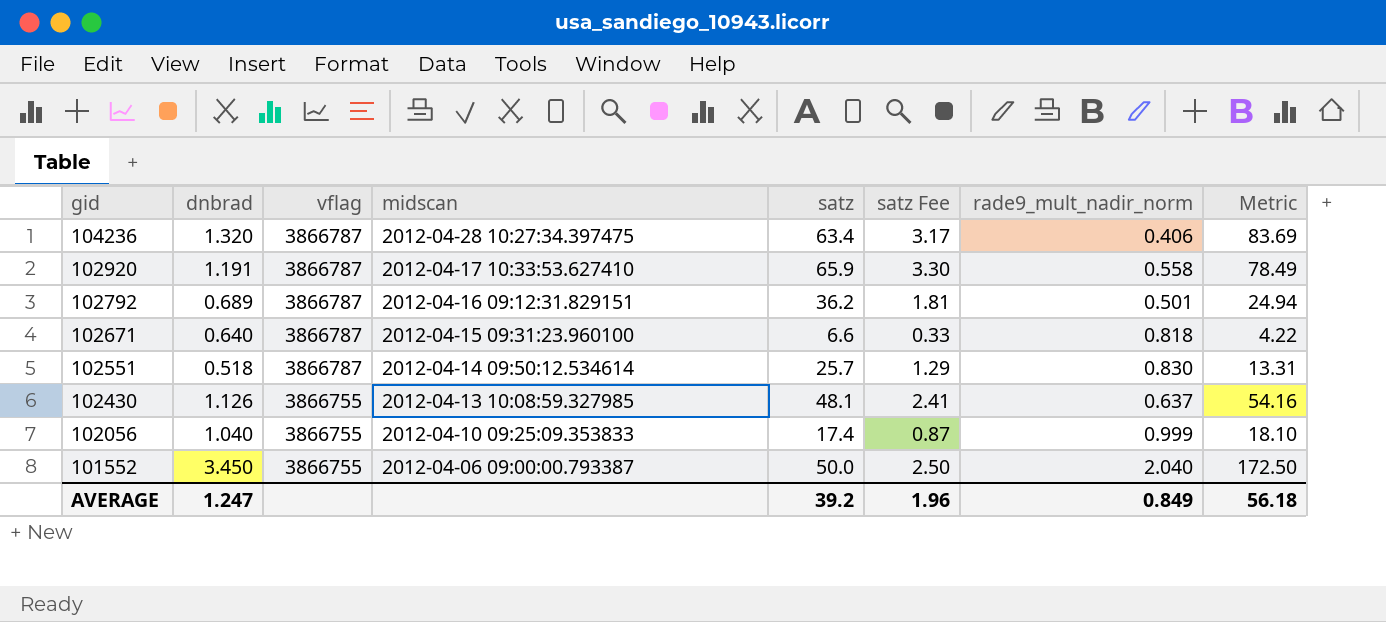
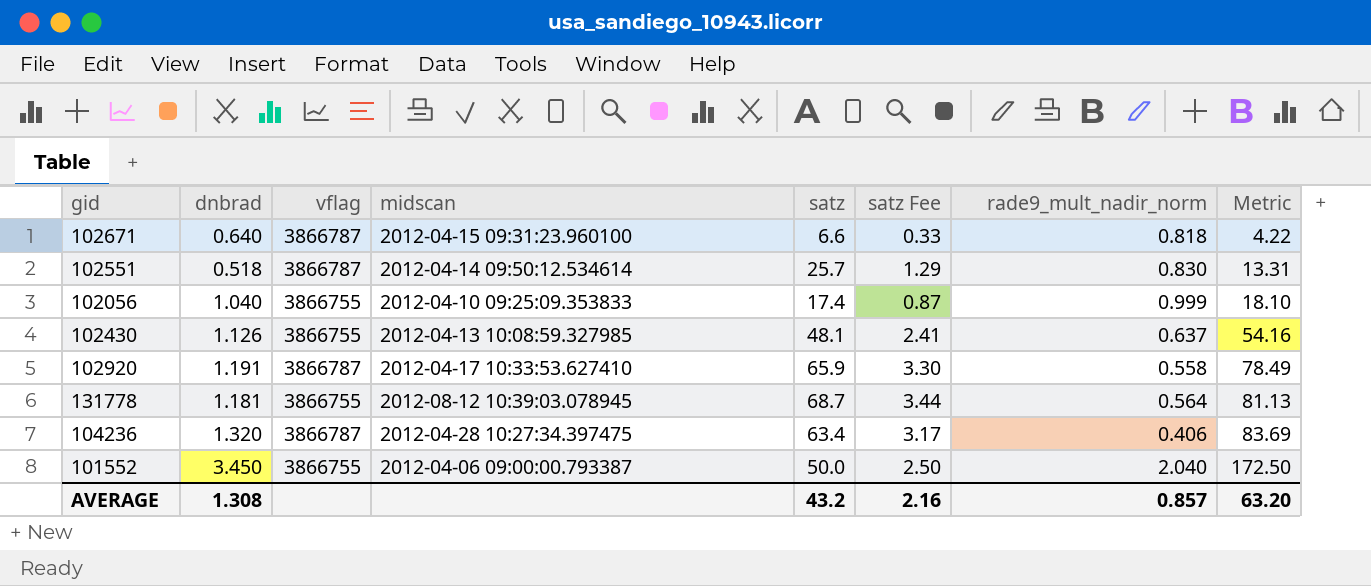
row order: gid descending -> Metric ascending
row 102792: 0.689 | 3866787 | 2012-04-16 09:12:31.829151 | 36.2 | 1.81 | 0.501 | 24.94 -> none
row 131778: none -> 1.181 | 3866755 | 2012-08-12 10:39:03.078945 | 68.7 | 3.44 | 0.564 | 81.13
AVERAGE | dnbrad: 1.247 -> 1.308
AVERAGE | satz: 39.2 -> 43.2
AVERAGE | satz Fee: 1.96 -> 2.16
AVERAGE | rade9_mult_nadir_norm: 0.849 -> 0.857
AVERAGE | Metric: 56.18 -> 63.20

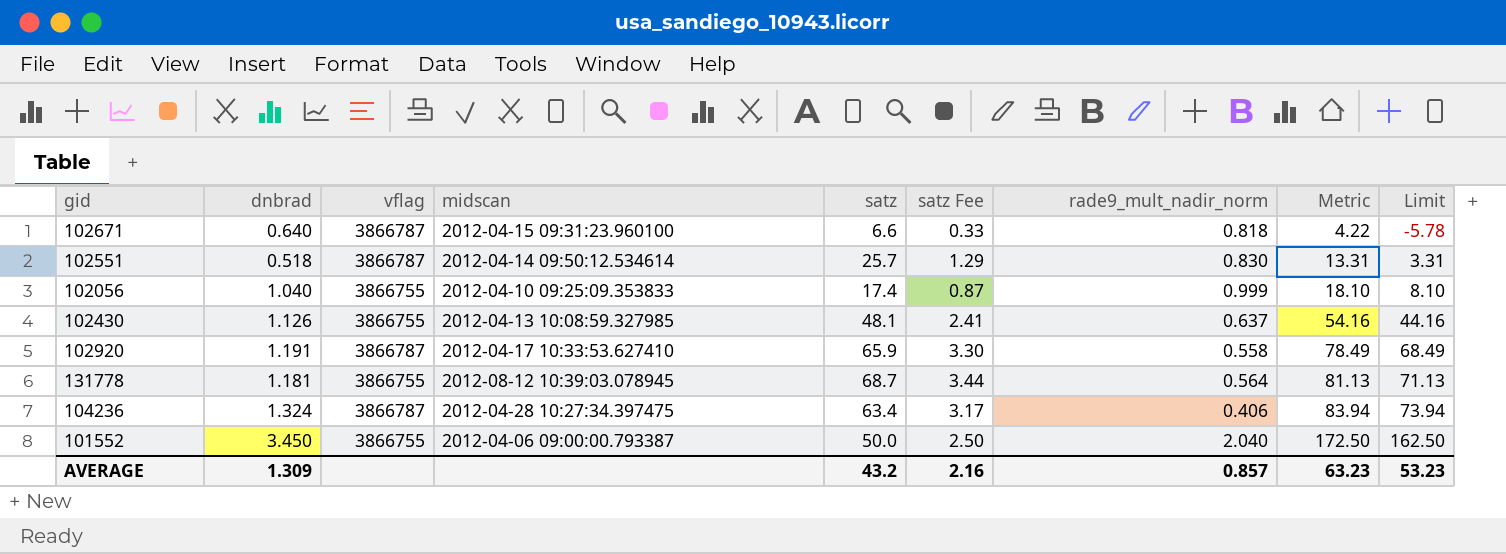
column Limit | formula: none -> [Metric] - 10
104236 | dnbrad: 1.320 -> 1.324
104236 | Metric: 83.69 -> 83.94
AVERAGE | dnbrad: 1.308 -> 1.309
AVERAGE | Metric: 63.20 -> 63.23

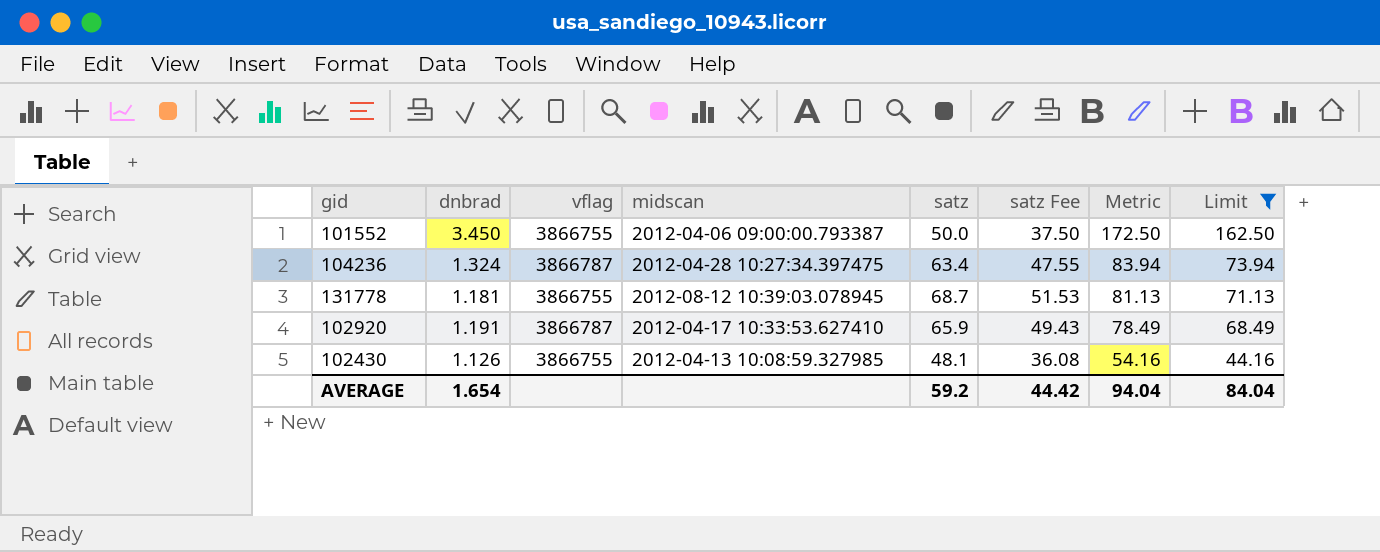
filter: none -> Limit >= 44.16
row order: Metric ascending -> Metric descending
column rade9_mult_nadir_norm | position: 7 -> none
column satz Fee | formula: [satz] * 0.05 -> [satz] * 0.75
AVERAGE | dnbrad: 1.309 -> 1.654
AVERAGE | satz: 43.2 -> 59.2
AVERAGE | satz Fee: 2.16 -> 44.42
AVERAGE | Metric: 63.23 -> 94.04
AVERAGE | Limit: 53.23 -> 84.04

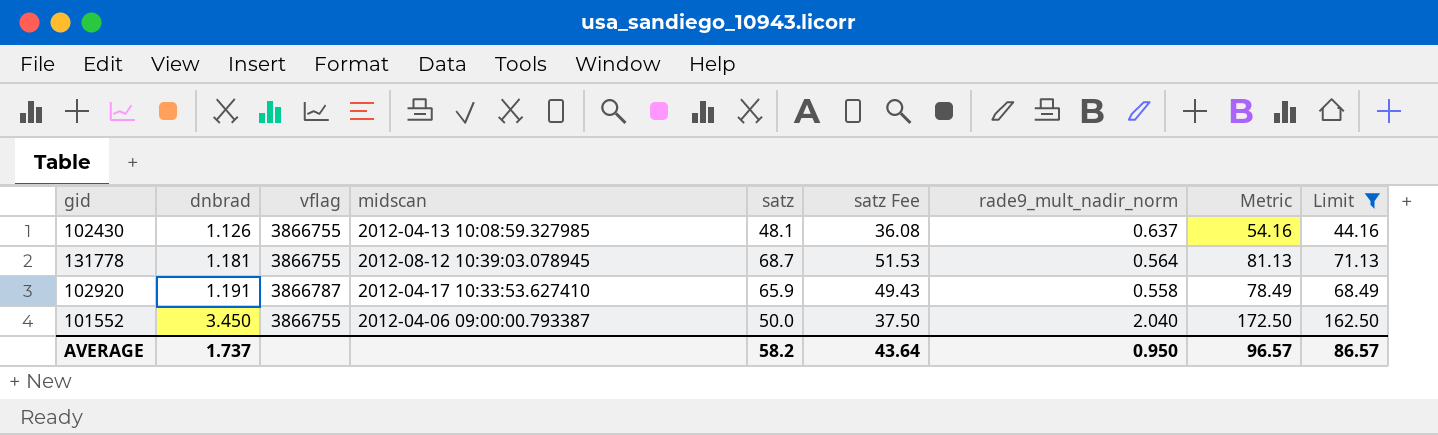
row order: Metric descending -> dnbrad ascending
column rade9_mult_nadir_norm | position: none -> 7
row 104236: 1.324 | 3866787 | 2012-04-28 10:27:34.397475 | 63.4 | 47.55 | 83.94 | 73.94 -> none
AVERAGE | dnbrad: 1.654 -> 1.737
AVERAGE | satz: 59.2 -> 58.2
AVERAGE | satz Fee: 44.42 -> 43.64
AVERAGE | Metric: 94.04 -> 96.57
AVERAGE | Limit: 84.04 -> 86.57

